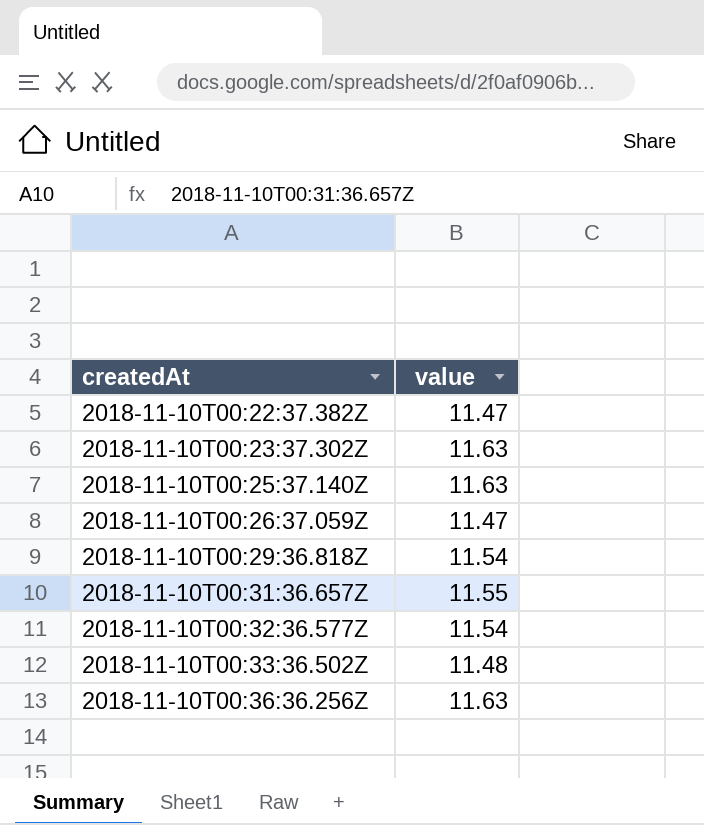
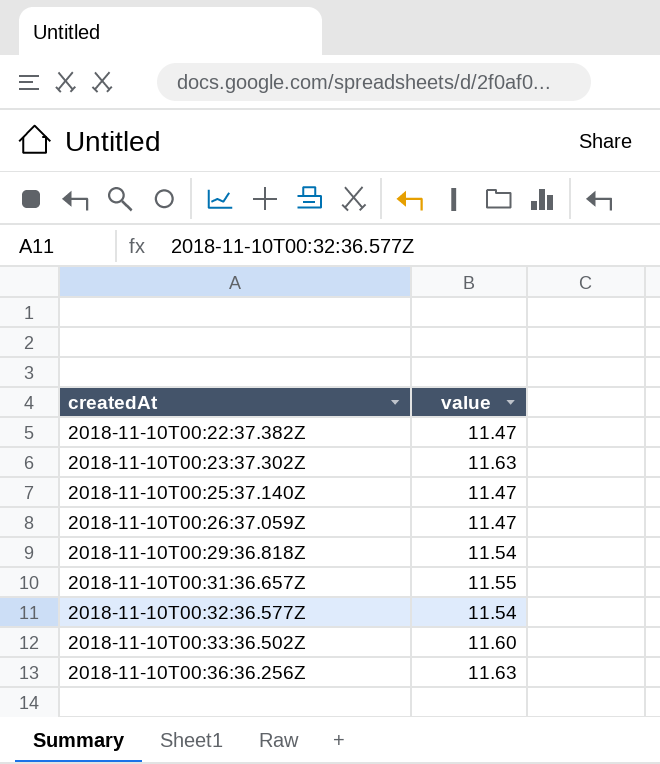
2018-11-10T00:25:37.140Z | value: 11.63 -> 11.47
2018-11-10T00:33:36.502Z | value: 11.48 -> 11.60

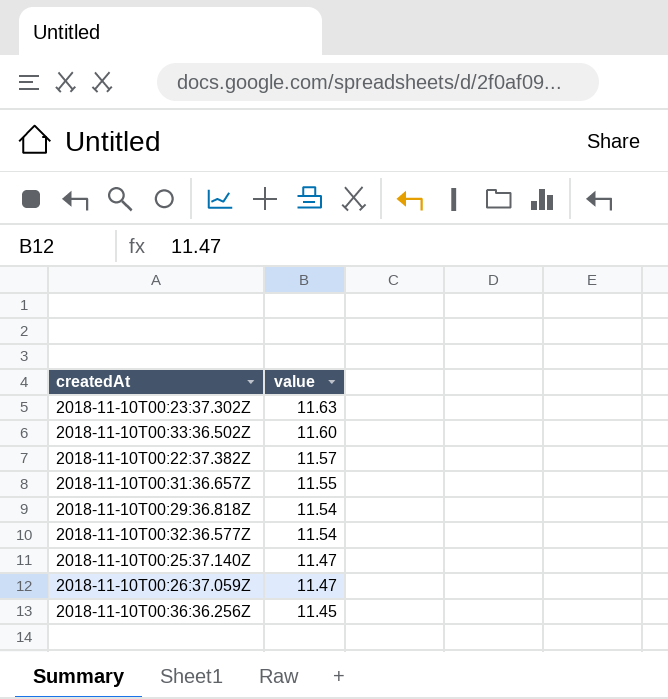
row order: createdAt ascending -> value descending
2018-11-10T00:22:37.382Z | value: 11.47 -> 11.57
2018-11-10T00:36:36.256Z | value: 11.63 -> 11.45

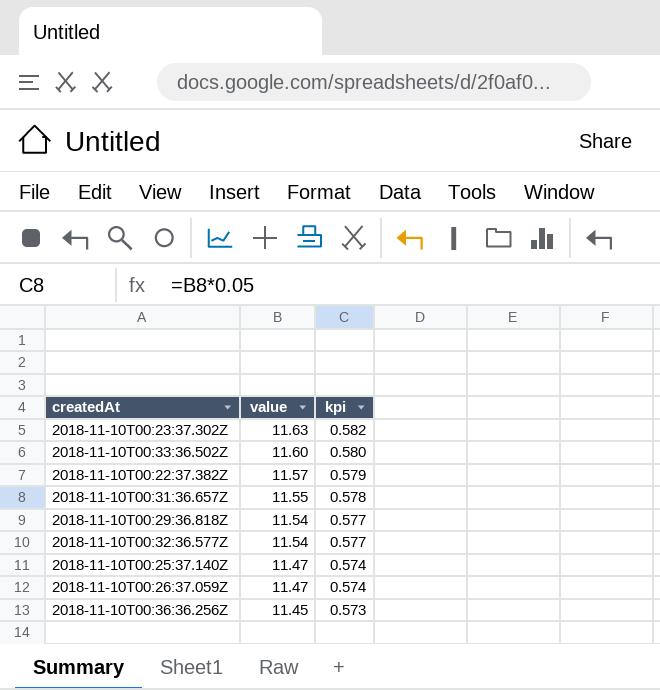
column kpi | formula: none -> [value] * 0.05

